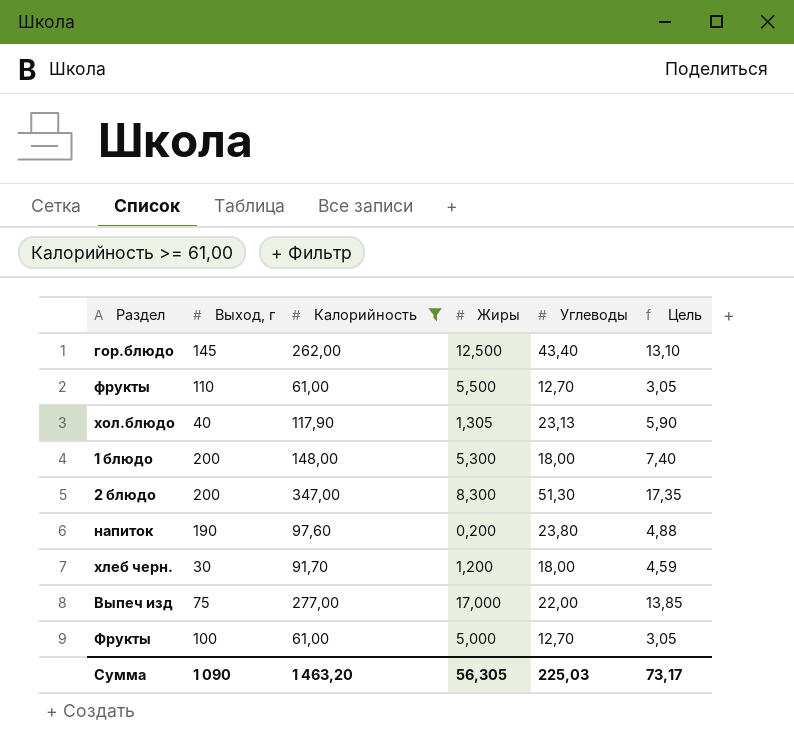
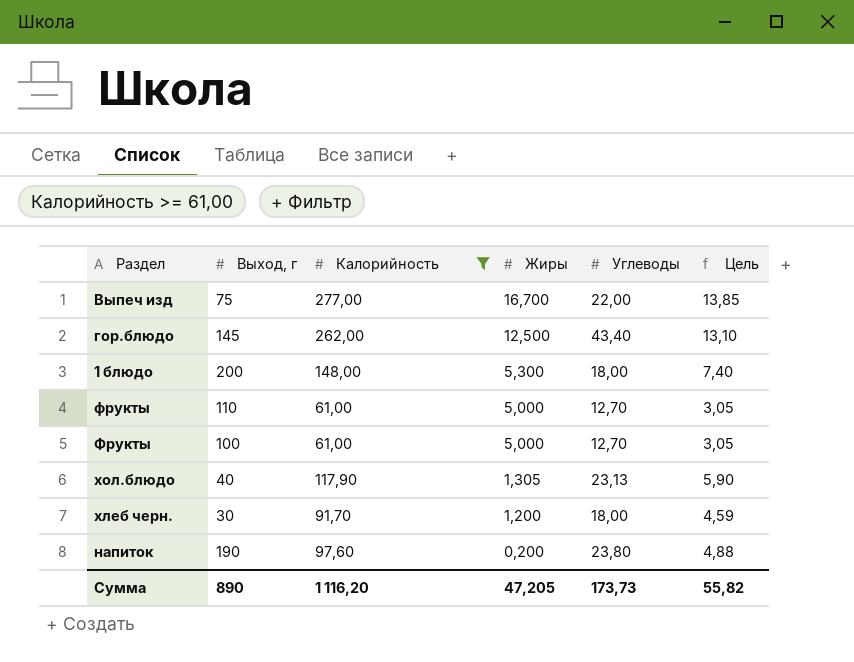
row order: none -> Жиры descending
row 2 блюдо: 200 | 347,00 | 8,300 | 51,30 | 17,35 -> none
Выпеч изд | Жиры: 17,000 -> 16,700
фрукты | Жиры: 5,500 -> 5,000
Сумма | Выход, г: 1 090 -> 890
Сумма | Калорийность: 1 463,20 -> 1 116,20
Сумма | Жиры: 56,305 -> 47,205
Сумма | Углеводы: 225,03 -> 173,73
Сумма | Цель: 73,17 -> 55,82

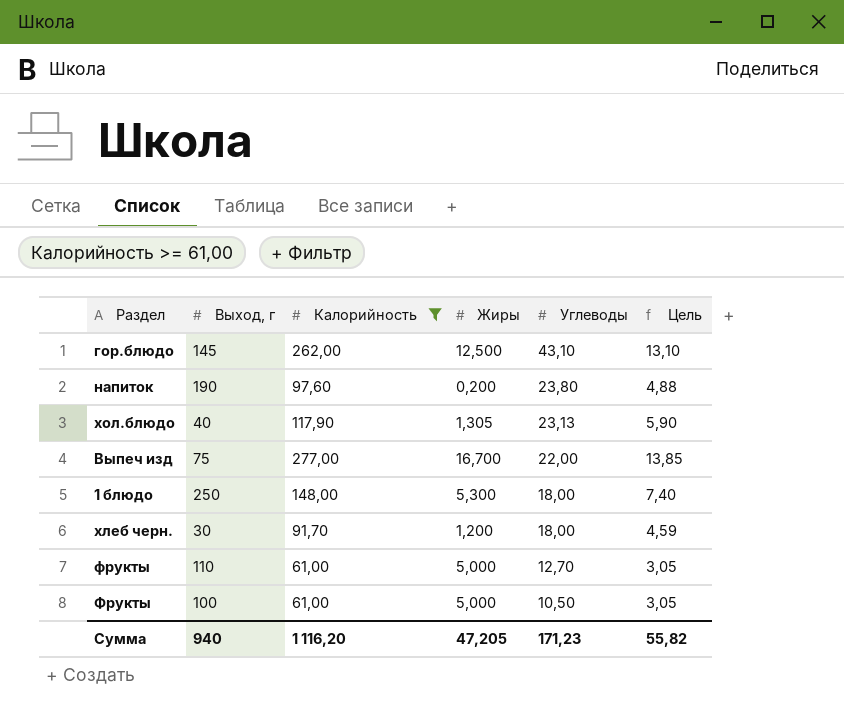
row order: Жиры descending -> Углеводы descending
гор.блюдо | Углеводы: 43,40 -> 43,10
1 блюдо | Выход, г: 200 -> 250
Фрукты | Углеводы: 12,70 -> 10,50
Сумма | Выход, г: 890 -> 940
Сумма | Углеводы: 173,73 -> 171,23

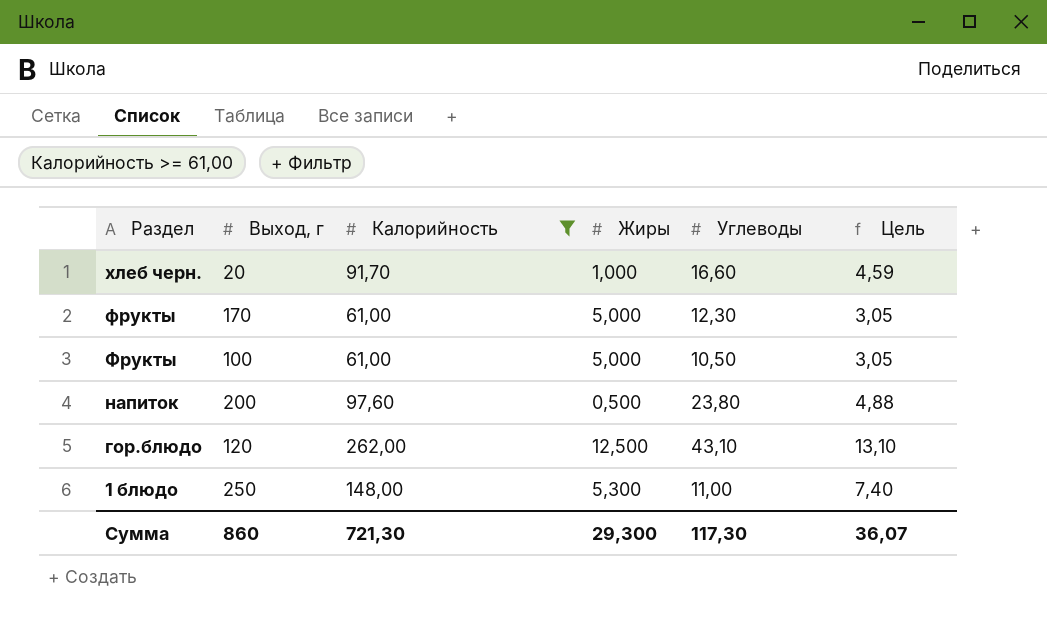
row order: Углеводы descending -> Раздел descending
row хол.блюдо: 40 | 117,90 | 1,305 | 23,13 | 5,90 -> none
row Выпеч изд: 75 | 277,00 | 16,700 | 22,00 | 13,85 -> none
хлеб черн. | Выход, г: 30 -> 20
хлеб черн. | Жиры: 1,200 -> 1,000
хлеб черн. | Углеводы: 18,00 -> 16,60
фрукты | Выход, г: 110 -> 170
фрукты | Углеводы: 12,70 -> 12,30
напиток | Выход, г: 190 -> 200
напиток | Жиры: 0,200 -> 0,500
гор.блюдо | Выход, г: 145 -> 120
1 блюдо | Углеводы: 18,00 -> 11,00
Сумма | Выход, г: 940 -> 860
Сумма | Калорийность: 1 116,20 -> 721,30
Сумма | Жиры: 47,205 -> 29,300
Сумма | Углеводы: 171,23 -> 117,30
Сумма | Цель: 55,82 -> 36,07

